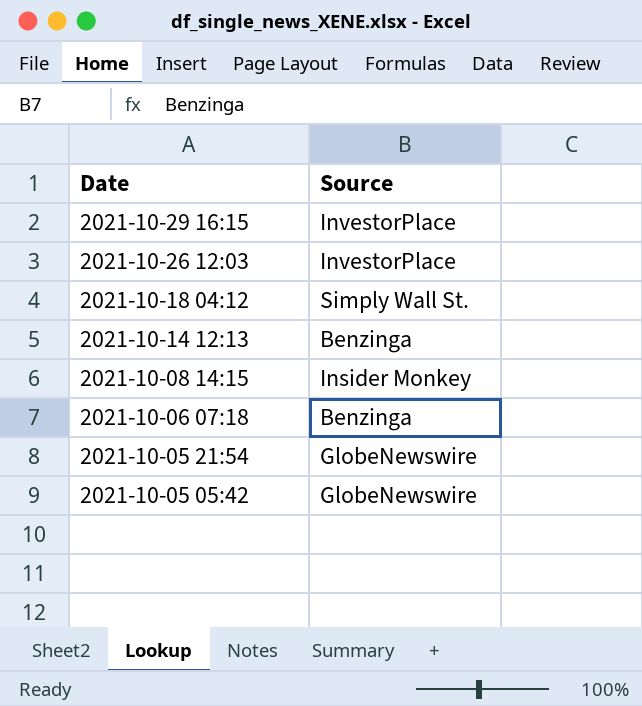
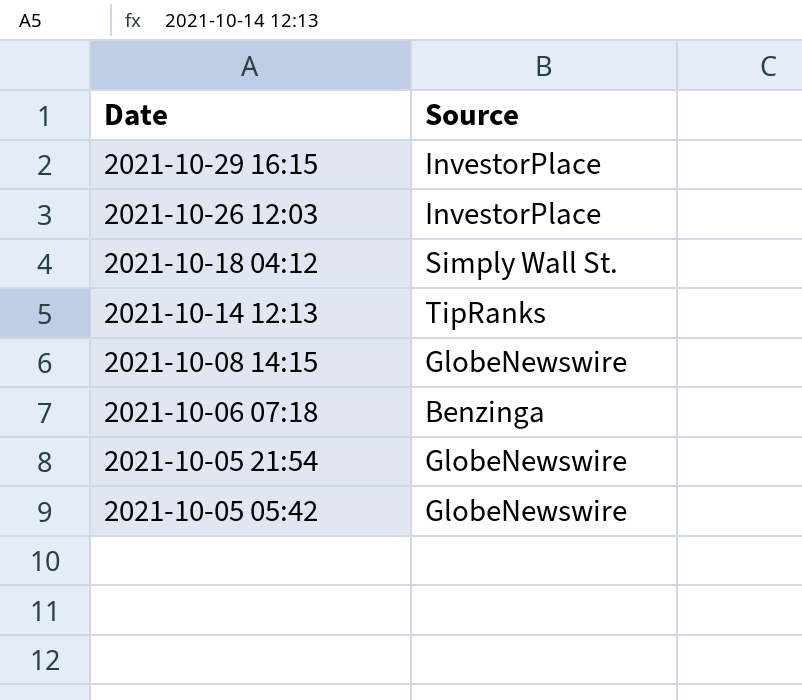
2021-10-14 12:13 | Source: Benzinga -> TipRanks
2021-10-08 14:15 | Source: Insider Monkey -> GlobeNewswire

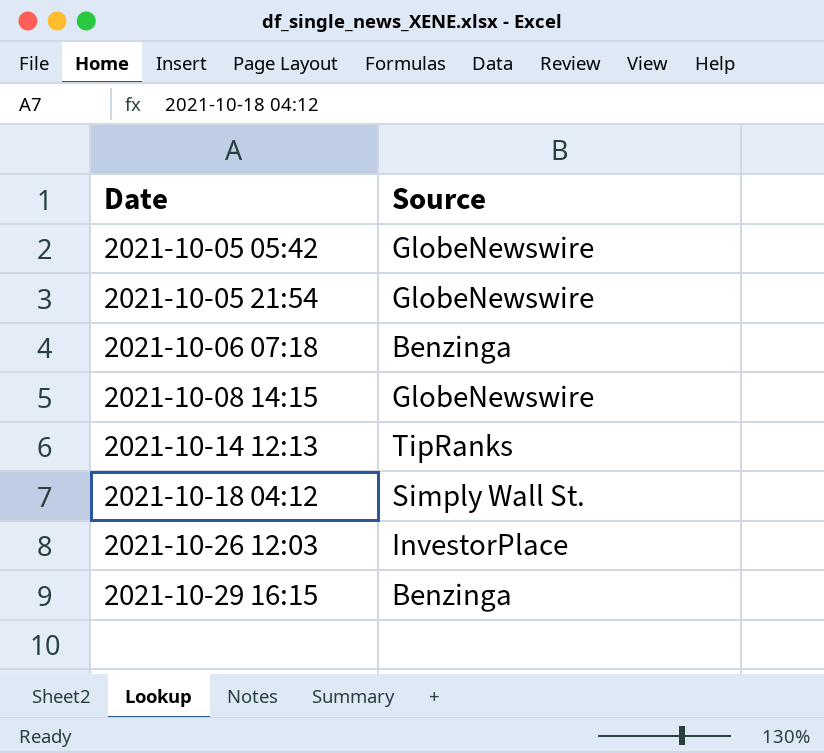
row order: Date descending -> Date ascending
2021-10-29 16:15 | Source: InvestorPlace -> Benzinga

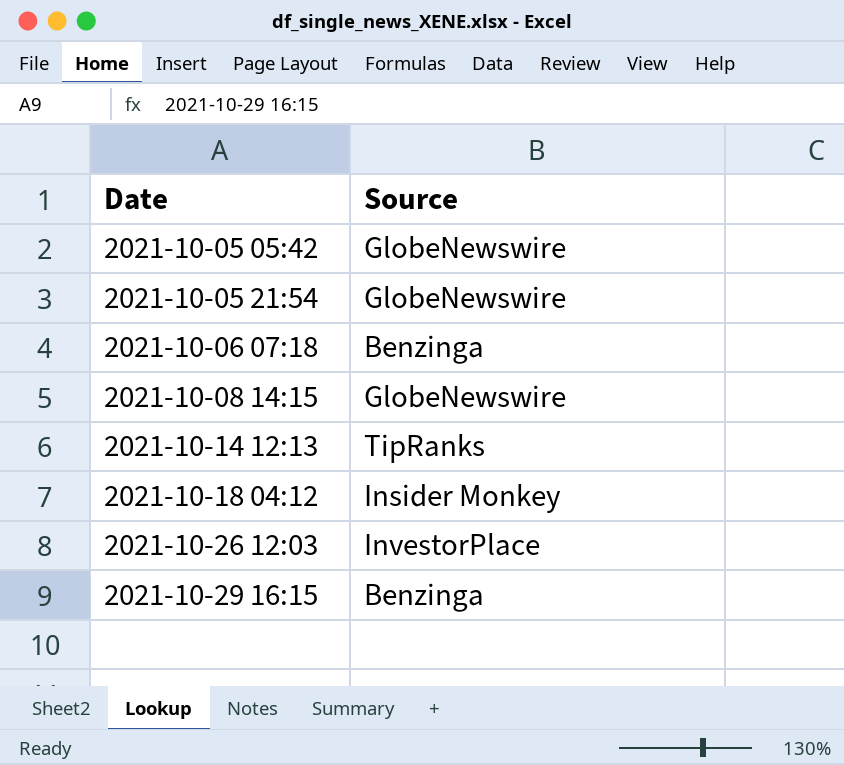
2021-10-18 04:12 | Source: Simply Wall St. -> Insider Monkey

